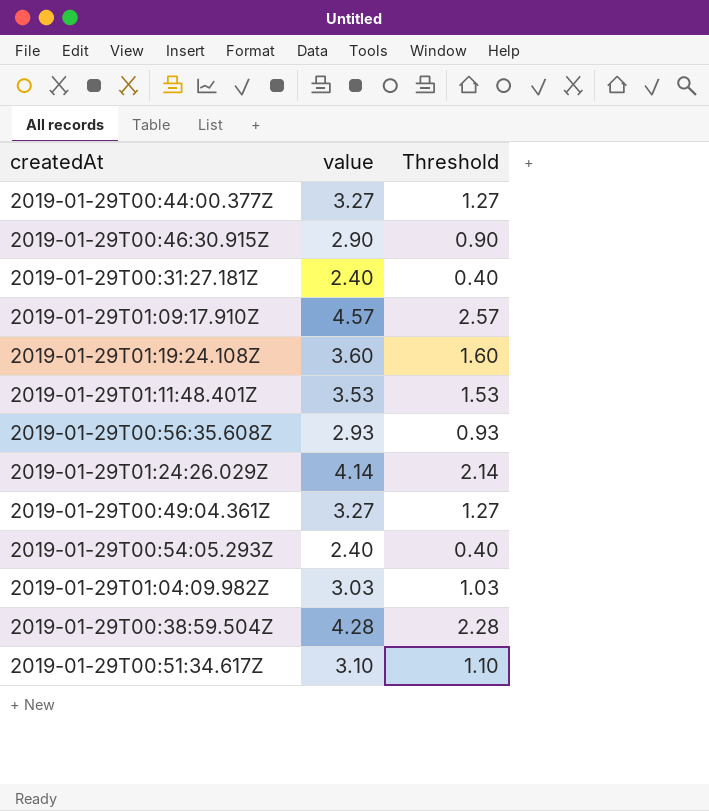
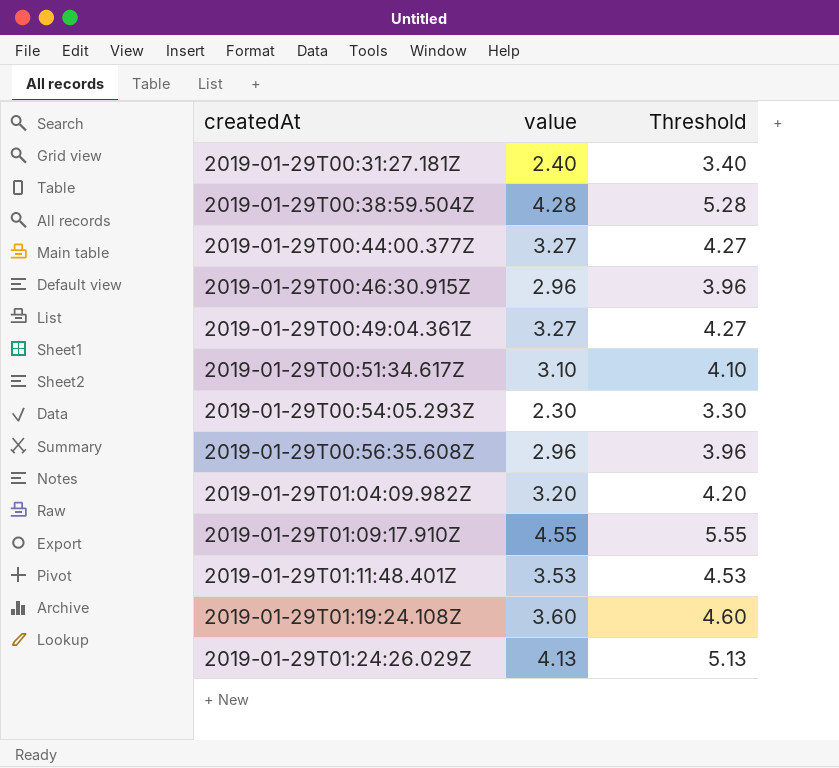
row order: none -> createdAt ascending
column Threshold | formula: [value] - 2 -> [value] + 1
2019-01-29T00:46:30.915Z | value: 2.90 -> 2.96
2019-01-29T00:54:05.293Z | value: 2.40 -> 2.30
2019-01-29T00:56:35.608Z | value: 2.93 -> 2.96
2019-01-29T01:04:09.982Z | value: 3.03 -> 3.20
2019-01-29T01:09:17.910Z | value: 4.57 -> 4.55
2019-01-29T01:24:26.029Z | value: 4.14 -> 4.13

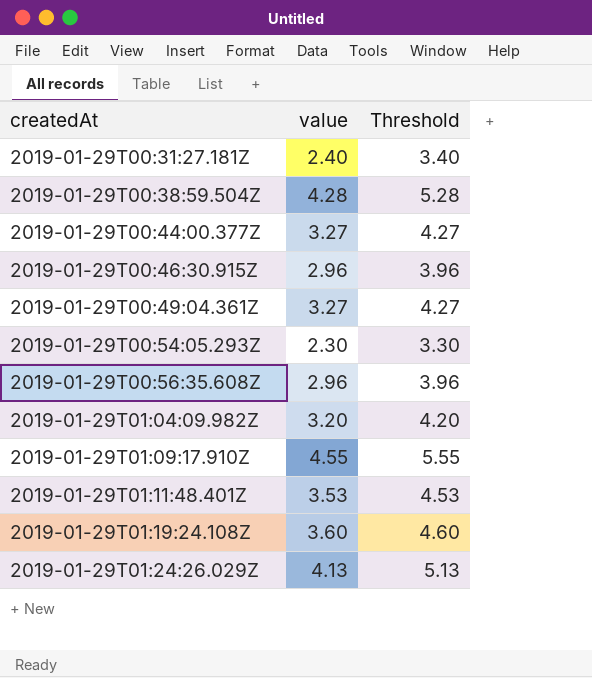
row 2019-01-29T00:51:34.617Z: 3.10 | 4.10 -> none

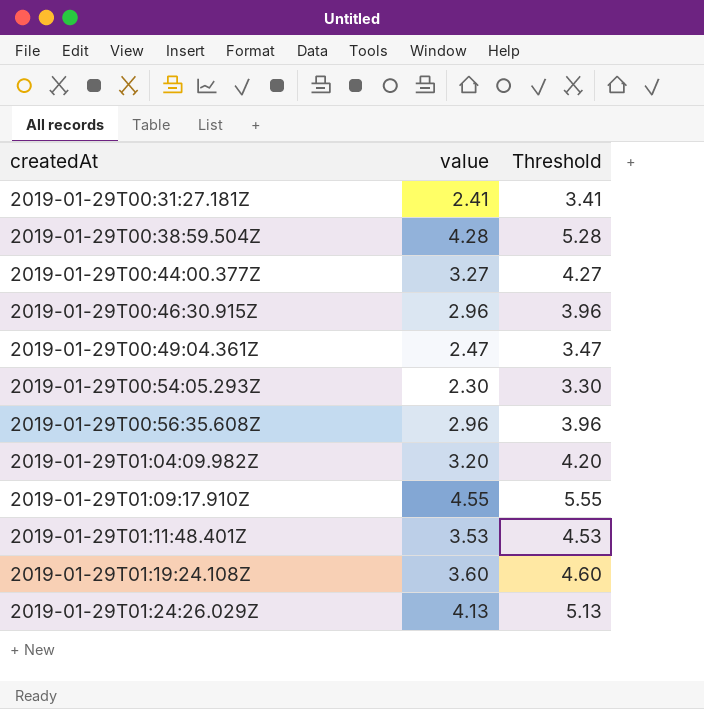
2019-01-29T00:31:27.181Z | value: 2.40 -> 2.41
2019-01-29T00:31:27.181Z | Threshold: 3.40 -> 3.41
2019-01-29T00:49:04.361Z | value: 3.27 -> 2.47
2019-01-29T00:49:04.361Z | Threshold: 4.27 -> 3.47

